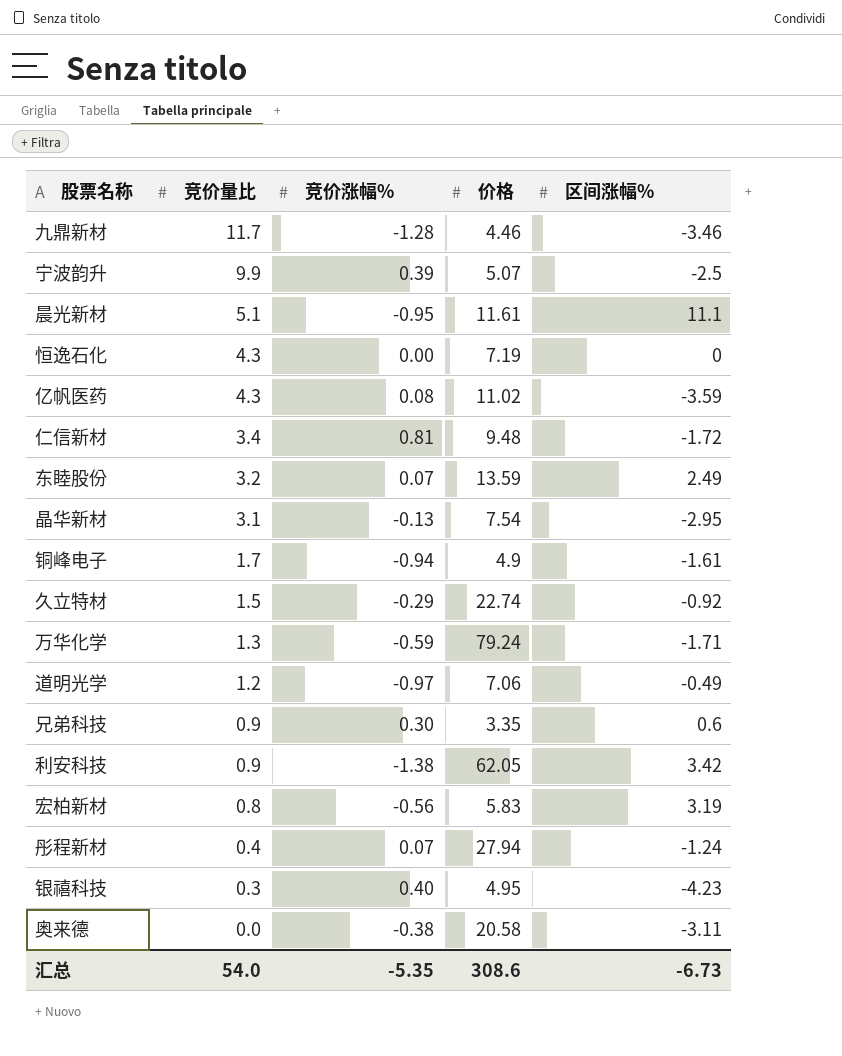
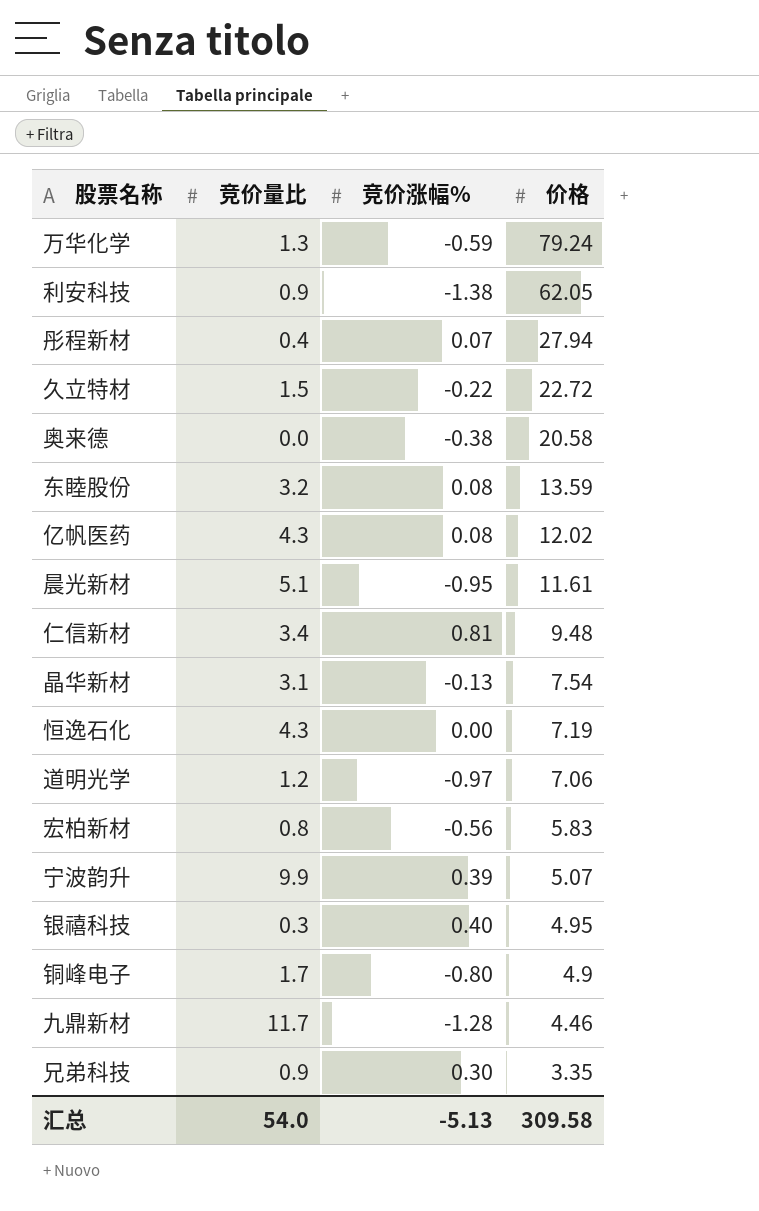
row order: 竞价量比 descending -> 价格 descending
column 区间涨幅% | position: 5 -> none
久立特材 | 竞价涨幅%: -0.29 -> -0.22
久立特材 | 价格: 22.74 -> 22.72
东睦股份 | 竞价涨幅%: 0.07 -> 0.08
亿帆医药 | 价格: 11.02 -> 12.02
铜峰电子 | 竞价涨幅%: -0.94 -> -0.80
汇总 | 竞价涨幅%: -5.35 -> -5.13
汇总 | 价格: 308.6 -> 309.58

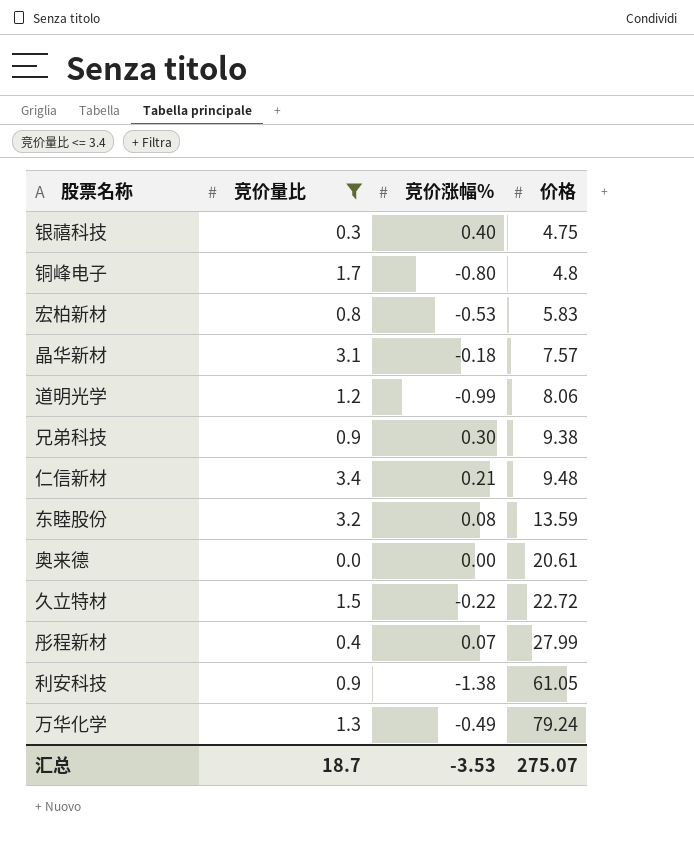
filter: none -> 竞价量比 <= 3.4
row order: 价格 descending -> 价格 ascending
银禧科技 | 价格: 4.95 -> 4.75
铜峰电子 | 价格: 4.9 -> 4.8
宏柏新材 | 竞价涨幅%: -0.56 -> -0.53
晶华新材 | 竞价涨幅%: -0.13 -> -0.18
晶华新材 | 价格: 7.54 -> 7.57
道明光学 | 竞价涨幅%: -0.97 -> -0.99
道明光学 | 价格: 7.06 -> 8.06
兄弟科技 | 价格: 3.35 -> 9.38
仁信新材 | 竞价涨幅%: 0.81 -> 0.21
奥来德 | 竞价涨幅%: -0.38 -> 0.00
奥来德 | 价格: 20.58 -> 20.61
彤程新材 | 价格: 27.94 -> 27.99
利安科技 | 价格: 62.05 -> 61.05
万华化学 | 竞价涨幅%: -0.59 -> -0.49
汇总 | 竞价量比: 54.0 -> 18.7
汇总 | 竞价涨幅%: -5.13 -> -3.53
汇总 | 价格: 309.58 -> 275.07

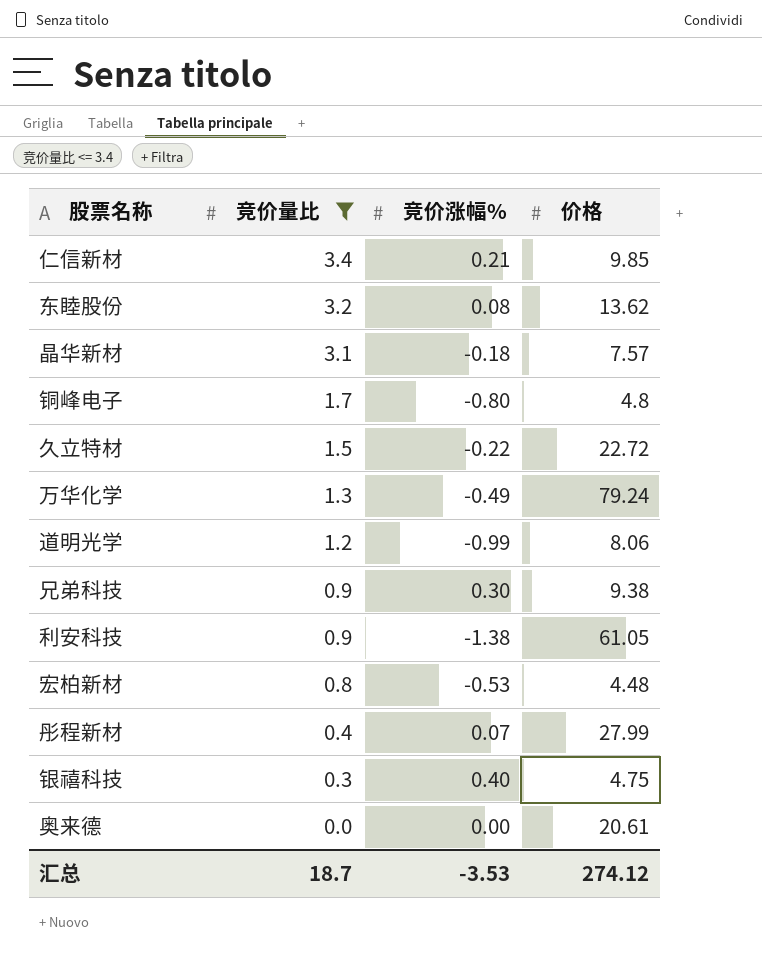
row order: 价格 ascending -> 竞价量比 descending
仁信新材 | 价格: 9.48 -> 9.85
东睦股份 | 价格: 13.59 -> 13.62
宏柏新材 | 价格: 5.83 -> 4.48
汇总 | 价格: 275.07 -> 274.12

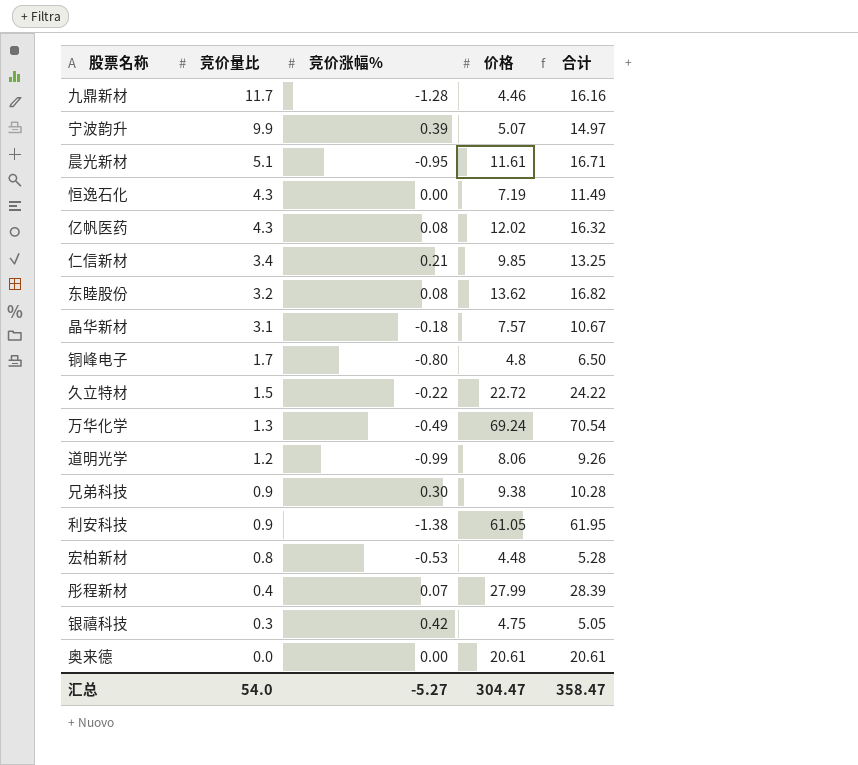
filter: 竞价量比 <= 3.4 -> none
column 合计 | formula: none -> [竞价量比] + [价格]
万华化学 | 价格: 79.24 -> 69.24
银禧科技 | 竞价涨幅%: 0.40 -> 0.42
汇总 | 竞价量比: 18.7 -> 54.0
汇总 | 竞价涨幅%: -3.53 -> -5.27
汇总 | 价格: 274.12 -> 304.47

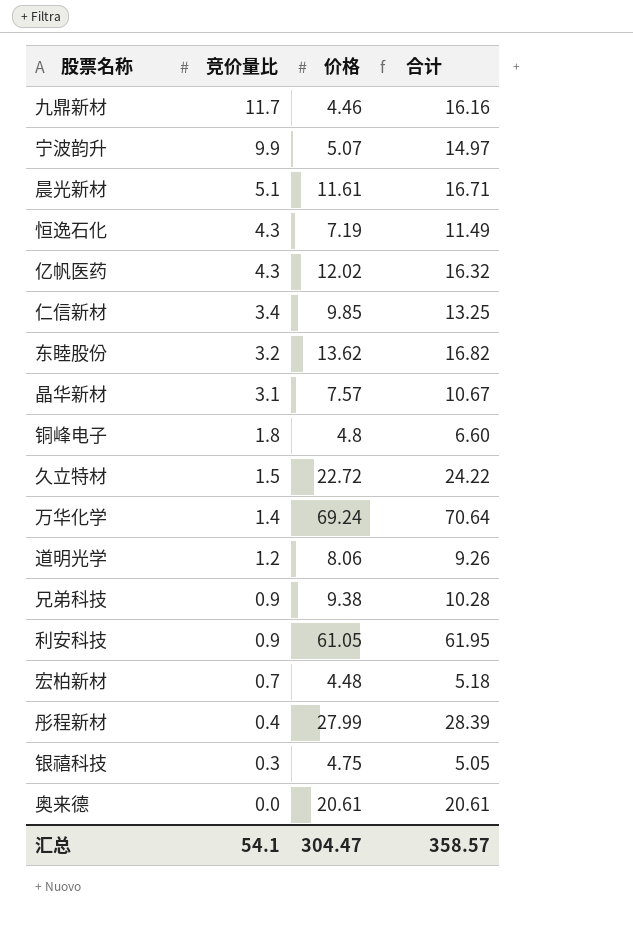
column 竞价涨幅% | position: 3 -> none
铜峰电子 | 竞价量比: 1.7 -> 1.8
铜峰电子 | 合计: 6.50 -> 6.60
万华化学 | 竞价量比: 1.3 -> 1.4
万华化学 | 合计: 70.54 -> 70.64
宏柏新材 | 竞价量比: 0.8 -> 0.7
宏柏新材 | 合计: 5.28 -> 5.18
汇总 | 竞价量比: 54.0 -> 54.1
汇总 | 合计: 358.47 -> 358.57

